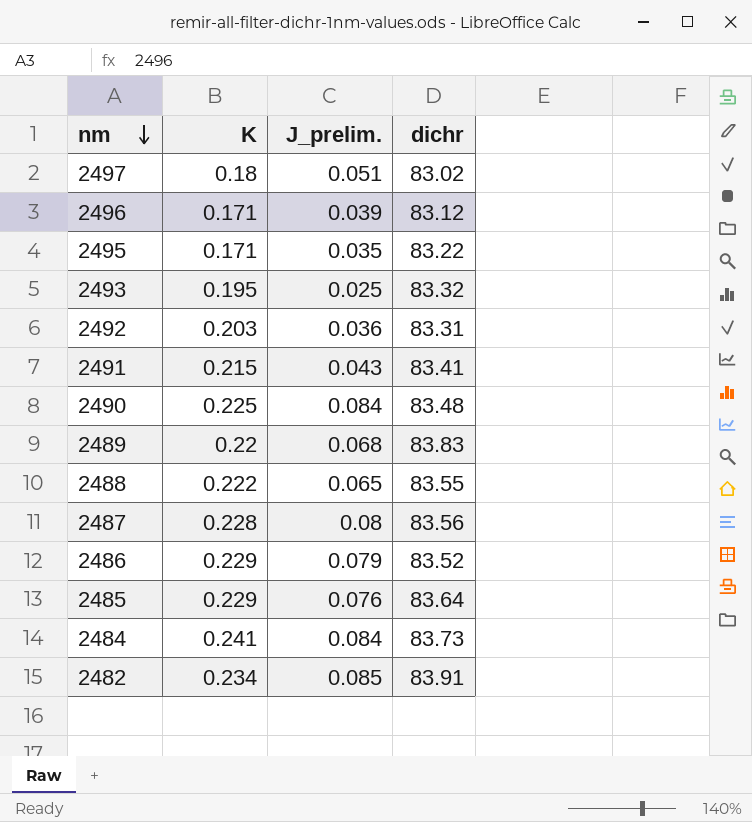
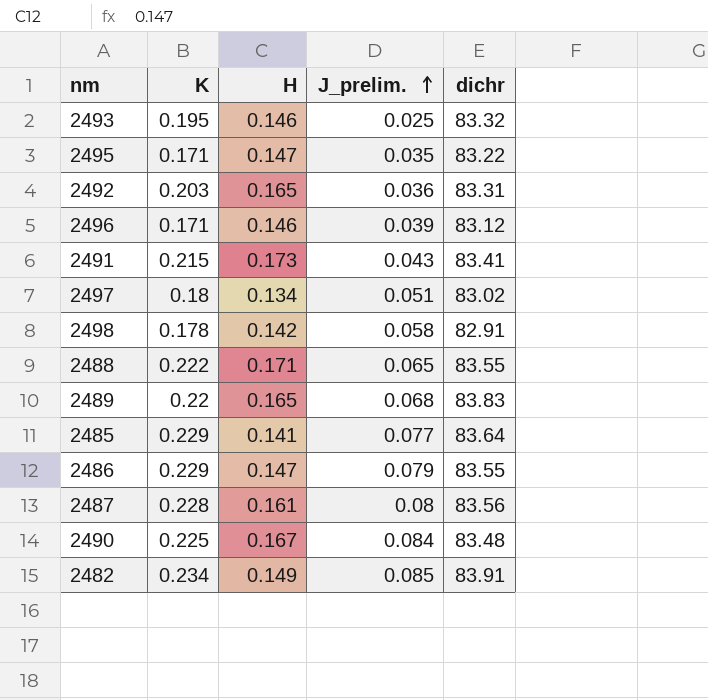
row order: nm descending -> J_prelim. ascending
column H | position: none -> 3
row 2484: 0.241 | 0.084 | 83.73 -> none
row 2498: none -> 0.178 | 0.142 | 0.058 | 82.91
2485 | J_prelim.: 0.076 -> 0.077
2486 | dichr: 83.52 -> 83.55

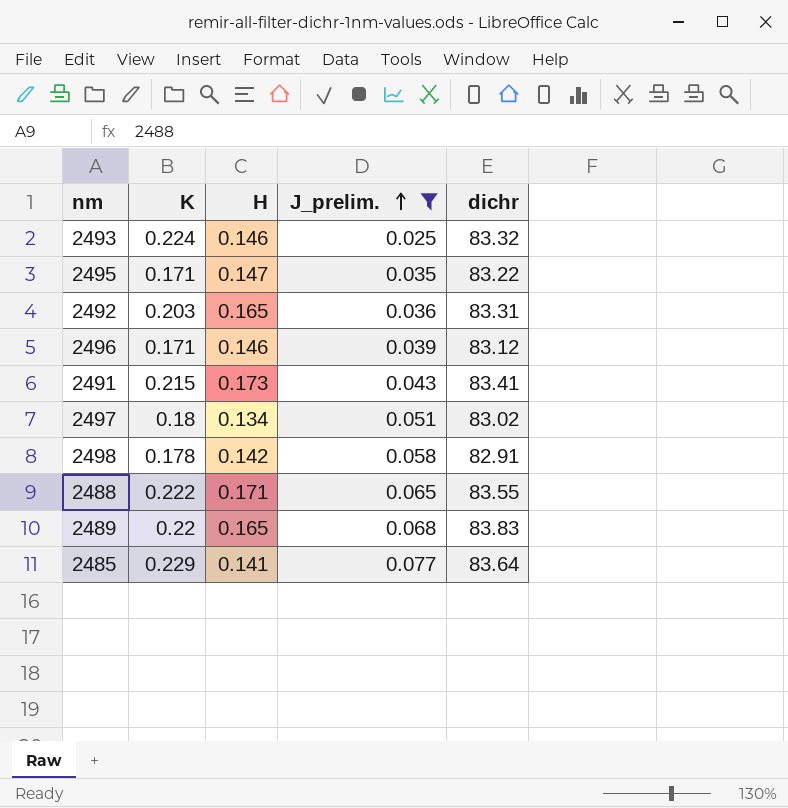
filter: none -> J_prelim. <= 0.077
2493 | K: 0.195 -> 0.224

